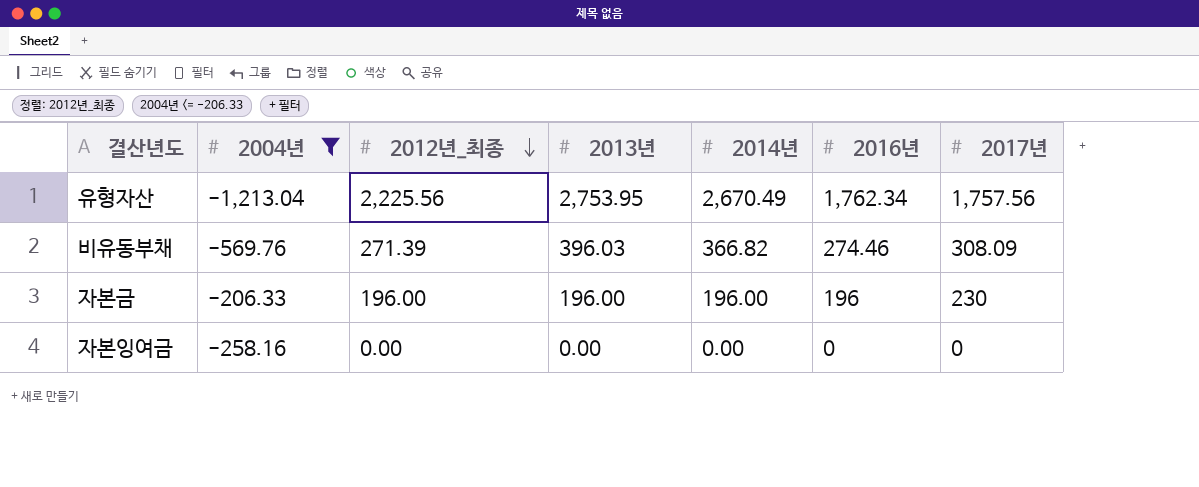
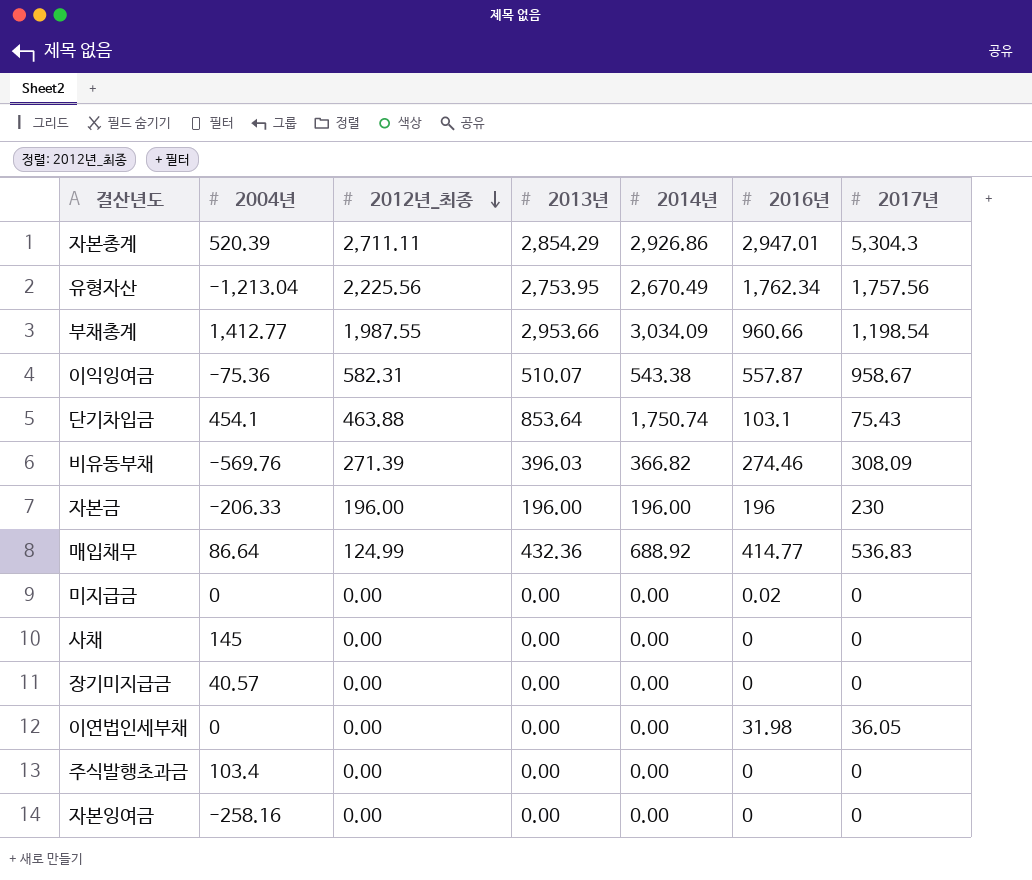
filter: 2004년 <= -206.33 -> none

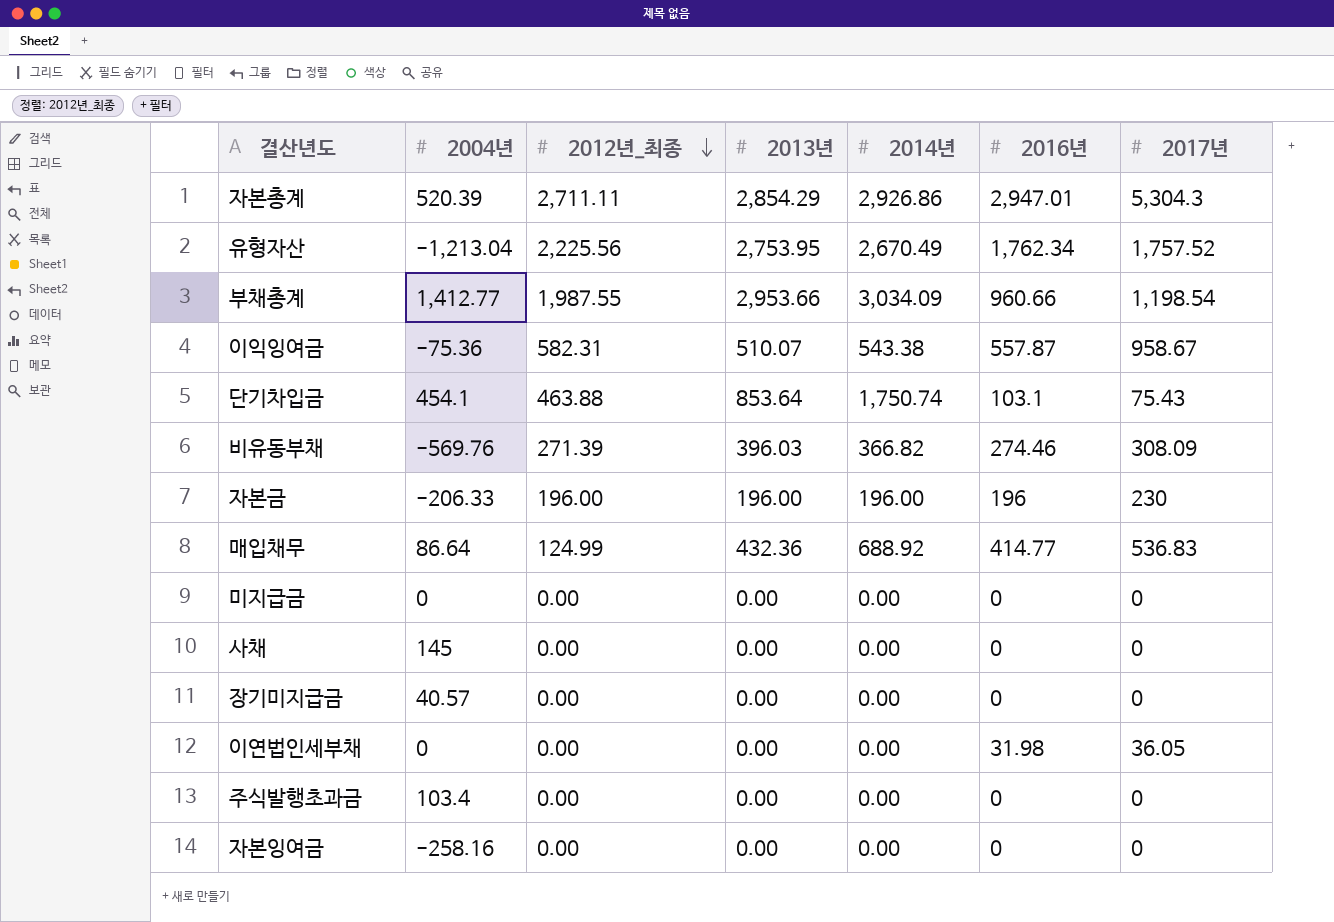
유형자산 | 2017년: 1,757.56 -> 1,757.52
미지급금 | 2016년: 0.02 -> 0

